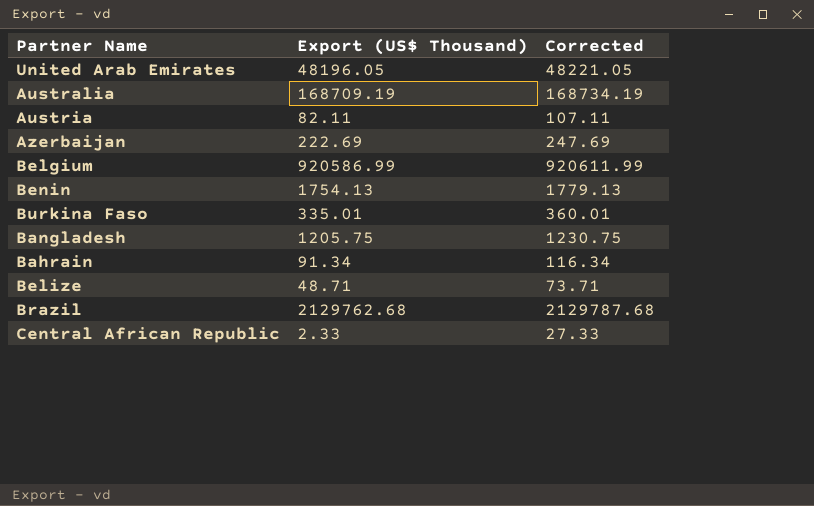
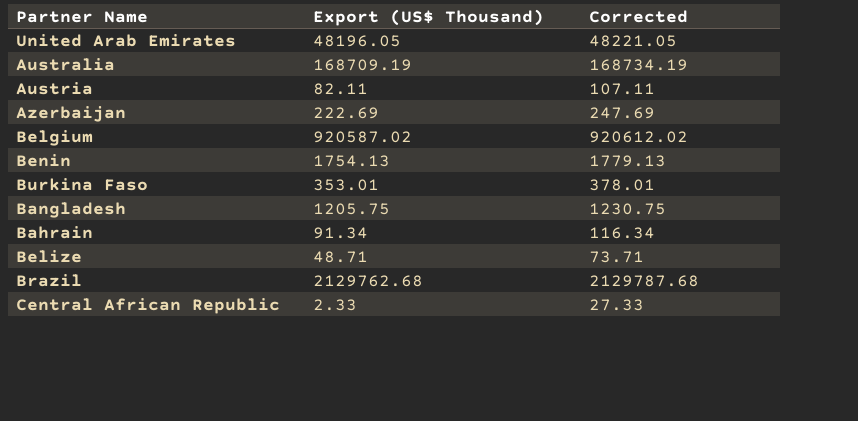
Belgium | Export (US$ Thousand): 920586.99 -> 920587.02
Belgium | Corrected: 920611.99 -> 920612.02
Burkina Faso | Export (US$ Thousand): 335.01 -> 353.01
Burkina Faso | Corrected: 360.01 -> 378.01

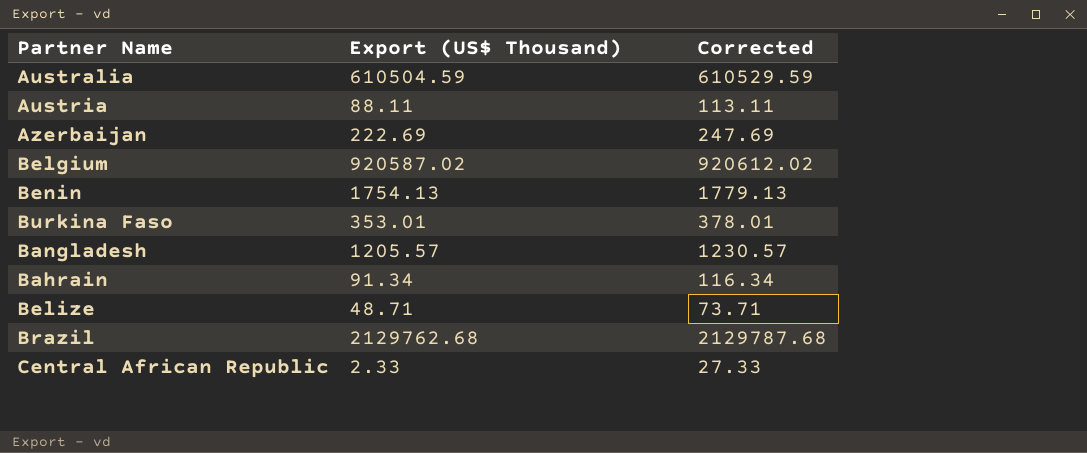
row United Arab Emirates: 48196.05 | 48221.05 -> none
Australia | Export (US$ Thousand): 168709.19 -> 610504.59
Australia | Corrected: 168734.19 -> 610529.59
Austria | Export (US$ Thousand): 82.11 -> 88.11
Austria | Corrected: 107.11 -> 113.11
Bangladesh | Export (US$ Thousand): 1205.75 -> 1205.57
Bangladesh | Corrected: 1230.75 -> 1230.57

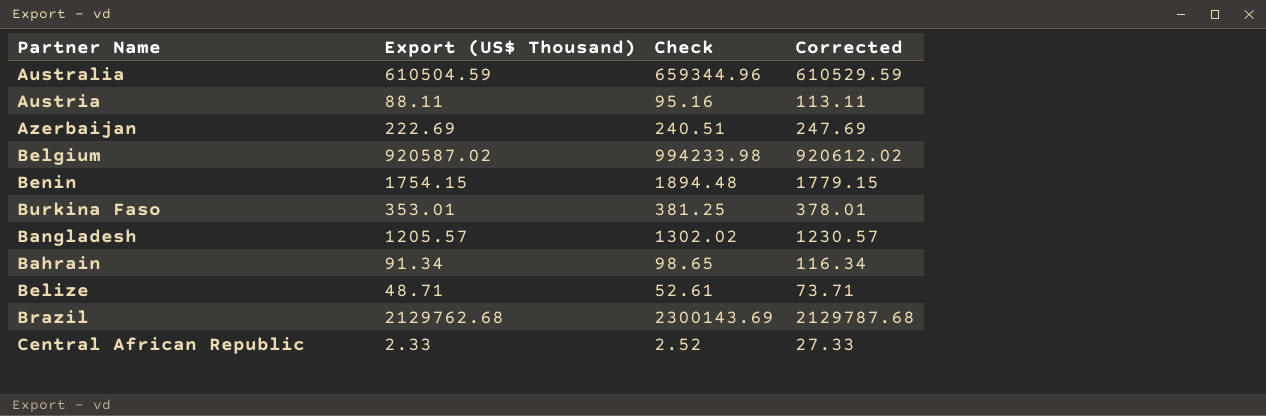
column Check | formula: none -> [Export (US$ Thousand)] * 1.08
Benin | Export (US$ Thousand): 1754.13 -> 1754.15
Benin | Corrected: 1779.13 -> 1779.15

